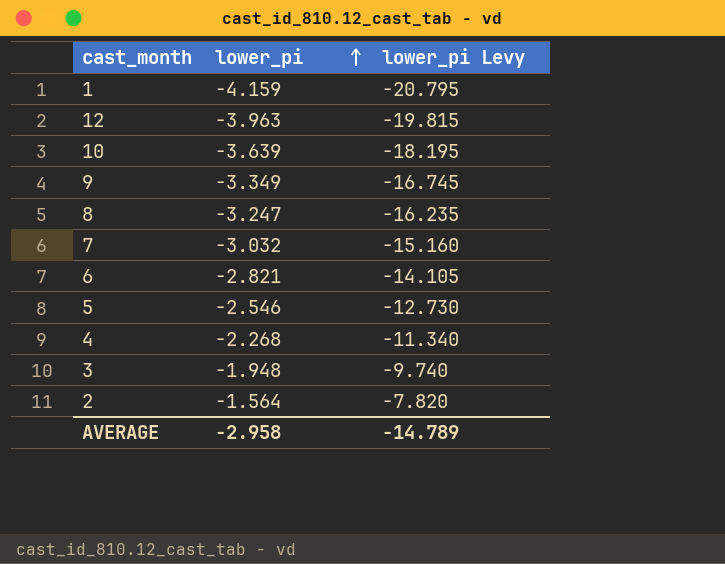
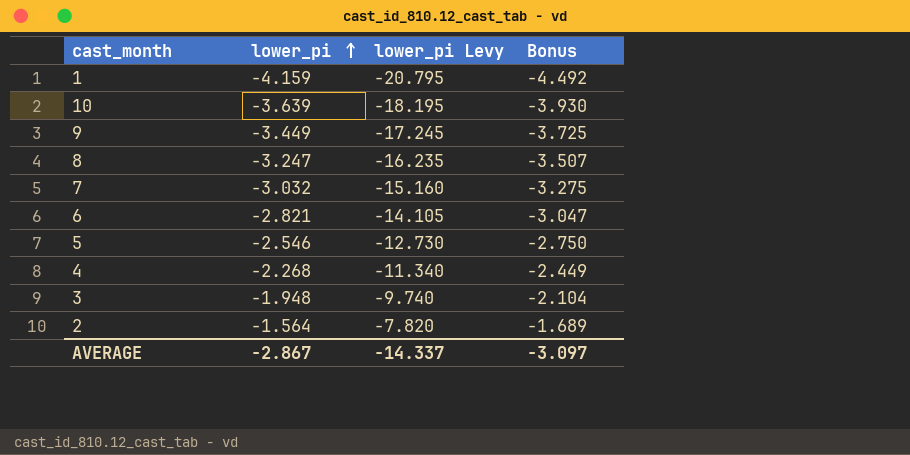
column Bonus | formula: none -> [lower_pi] * 1.08
row 12: -3.963 | -19.815 -> none
9 | lower_pi: -3.349 -> -3.449
9 | lower_pi Levy: -16.745 -> -17.245
AVERAGE | lower_pi: -2.958 -> -2.867
AVERAGE | lower_pi Levy: -14.789 -> -14.337

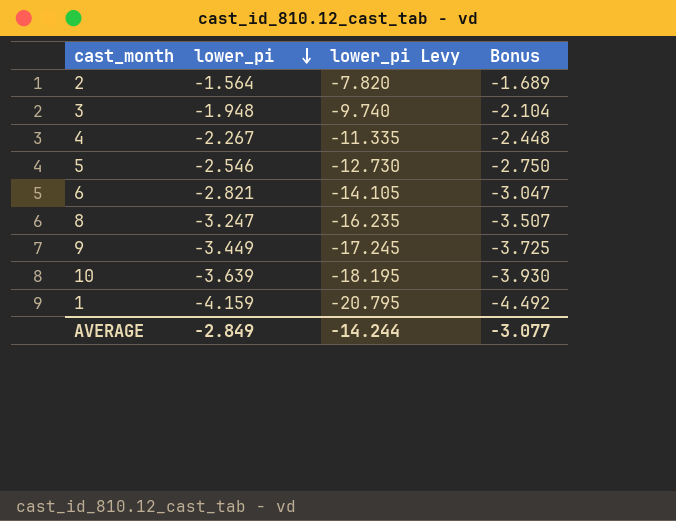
row order: lower_pi ascending -> lower_pi descending
row 7: -3.032 | -15.160 | -3.275 -> none
4 | lower_pi: -2.268 -> -2.267
4 | lower_pi Levy: -11.340 -> -11.335
4 | Bonus: -2.449 -> -2.448
AVERAGE | lower_pi: -2.867 -> -2.849
AVERAGE | lower_pi Levy: -14.337 -> -14.244
AVERAGE | Bonus: -3.097 -> -3.077

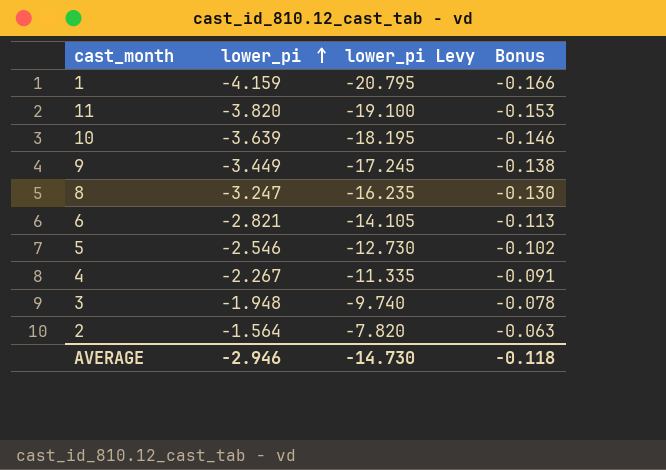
row order: lower_pi descending -> lower_pi ascending
column Bonus | formula: [lower_pi] * 1.08 -> [lower_pi] * 0.04
row 11: none -> -3.820 | -19.100 | -0.153
AVERAGE | lower_pi: -2.849 -> -2.946
AVERAGE | lower_pi Levy: -14.244 -> -14.730
AVERAGE | Bonus: -3.077 -> -0.118

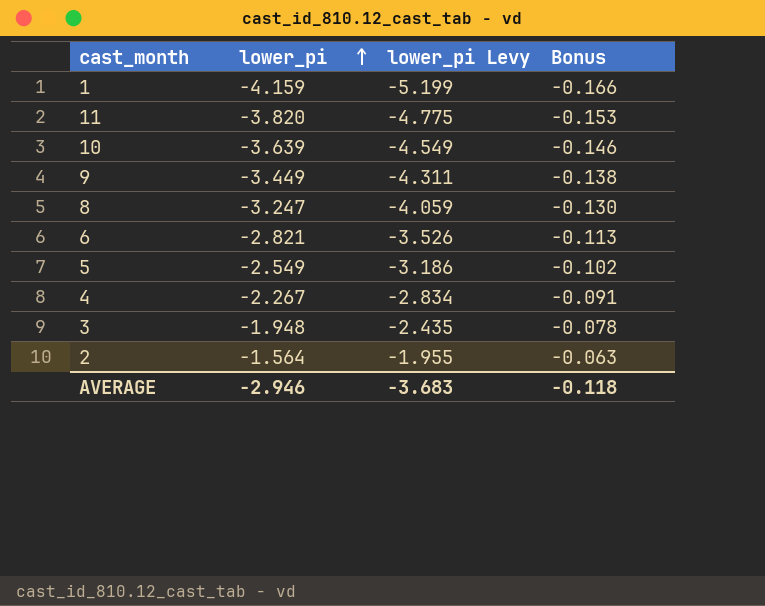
column lower_pi Levy | formula: [lower_pi] * 5 -> [lower_pi] * 1.25
5 | lower_pi: -2.546 -> -2.549
AVERAGE | lower_pi Levy: -14.730 -> -3.683

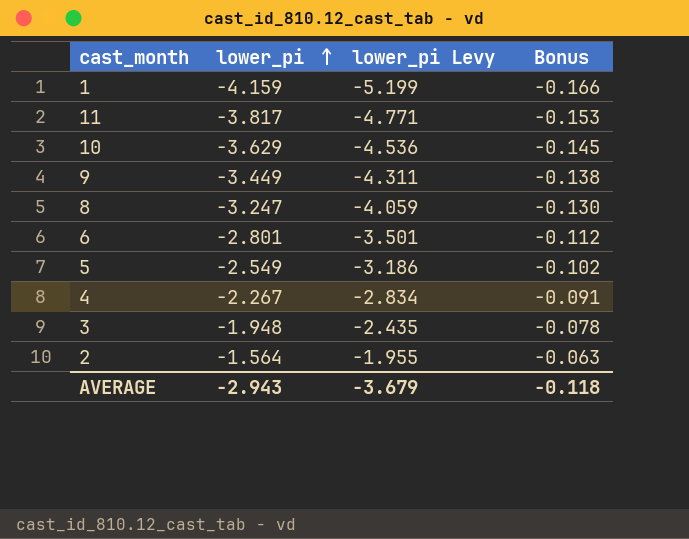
11 | lower_pi: -3.820 -> -3.817
11 | lower_pi Levy: -4.775 -> -4.771
10 | lower_pi: -3.639 -> -3.629
10 | lower_pi Levy: -4.549 -> -4.536
10 | Bonus: -0.146 -> -0.145
6 | lower_pi: -2.821 -> -2.801
6 | lower_pi Levy: -3.526 -> -3.501
6 | Bonus: -0.113 -> -0.112
AVERAGE | lower_pi: -2.946 -> -2.943
AVERAGE | lower_pi Levy: -3.683 -> -3.679

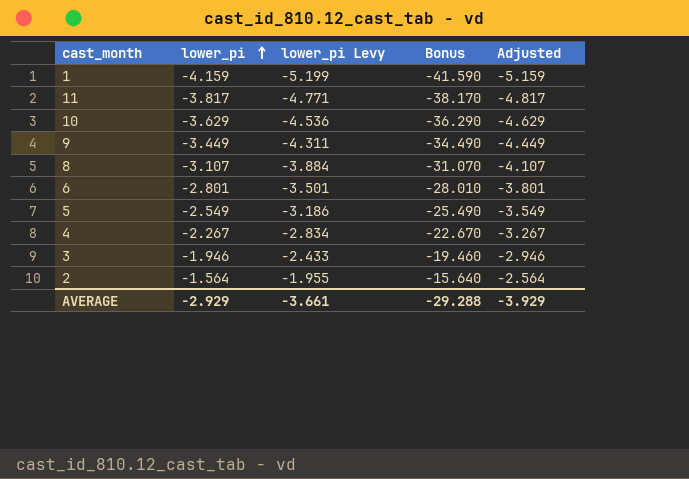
column Bonus | formula: [lower_pi] * 0.04 -> [lower_pi] * 10
column Adjusted | formula: none -> [lower_pi] - 1
8 | lower_pi: -3.247 -> -3.107
8 | lower_pi Levy: -4.059 -> -3.884
3 | lower_pi: -1.948 -> -1.946
3 | lower_pi Levy: -2.435 -> -2.433
AVERAGE | lower_pi: -2.943 -> -2.929
AVERAGE | lower_pi Levy: -3.679 -> -3.661
AVERAGE | Bonus: -0.118 -> -29.288

